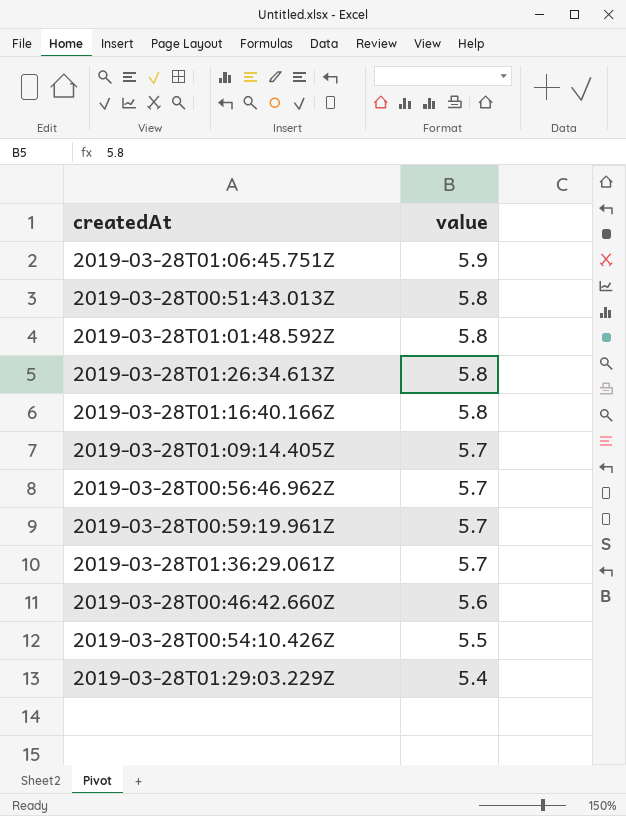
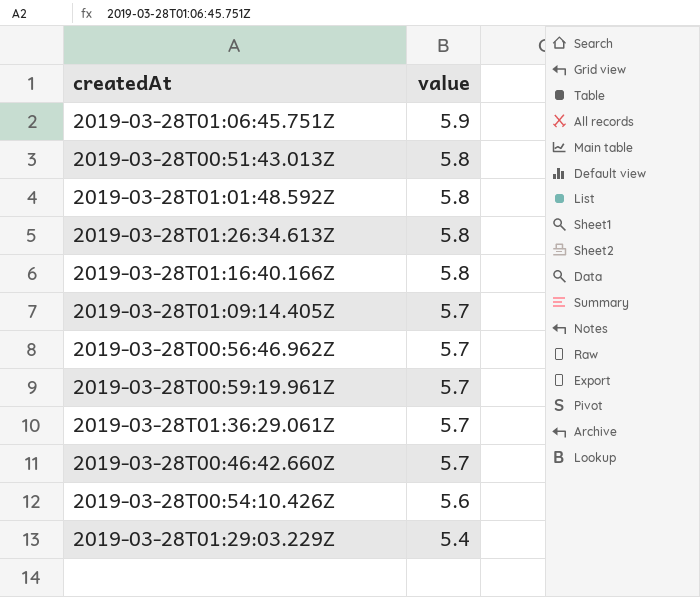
2019-03-28T00:46:42.660Z | value: 5.6 -> 5.7
2019-03-28T00:54:10.426Z | value: 5.5 -> 5.6

